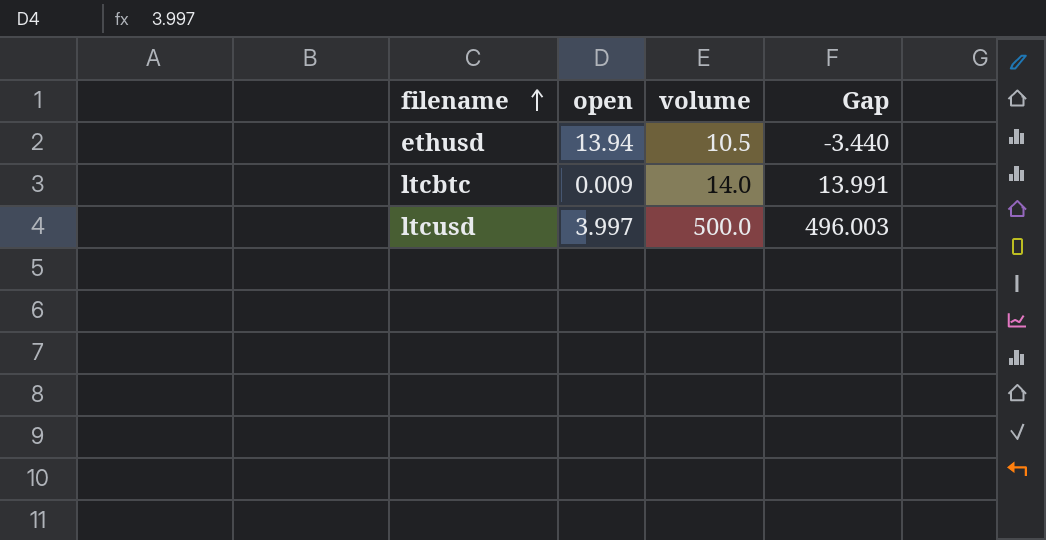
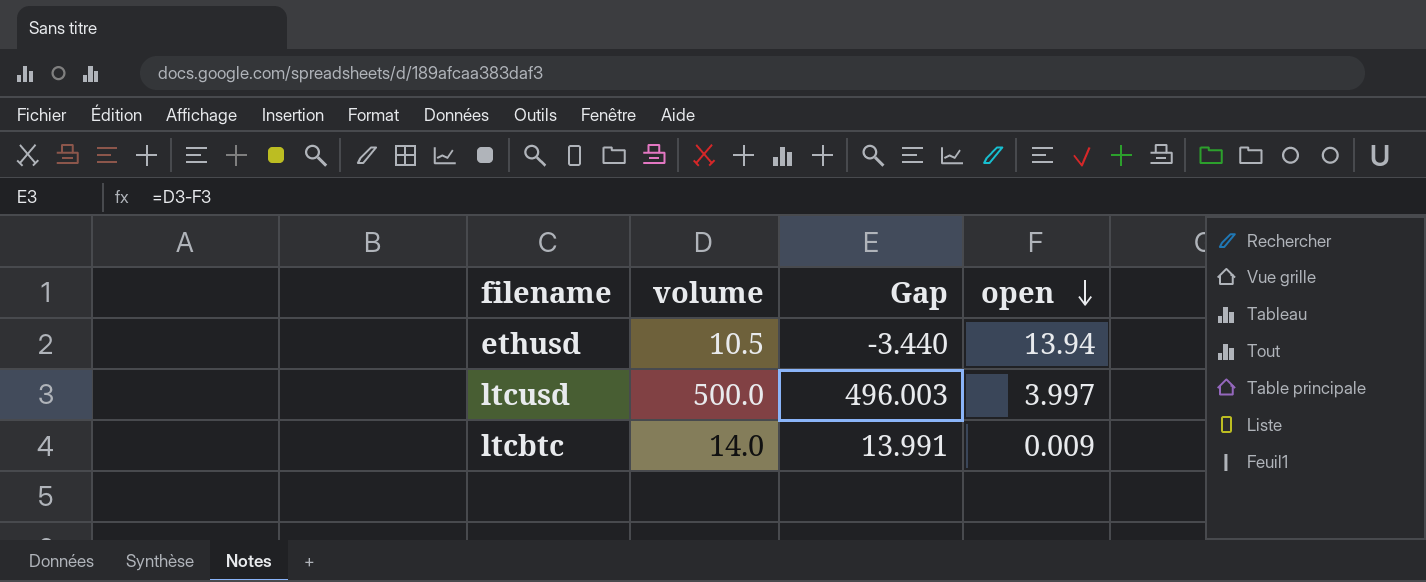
row order: filename ascending -> open descending
column open | position: 2 -> 4

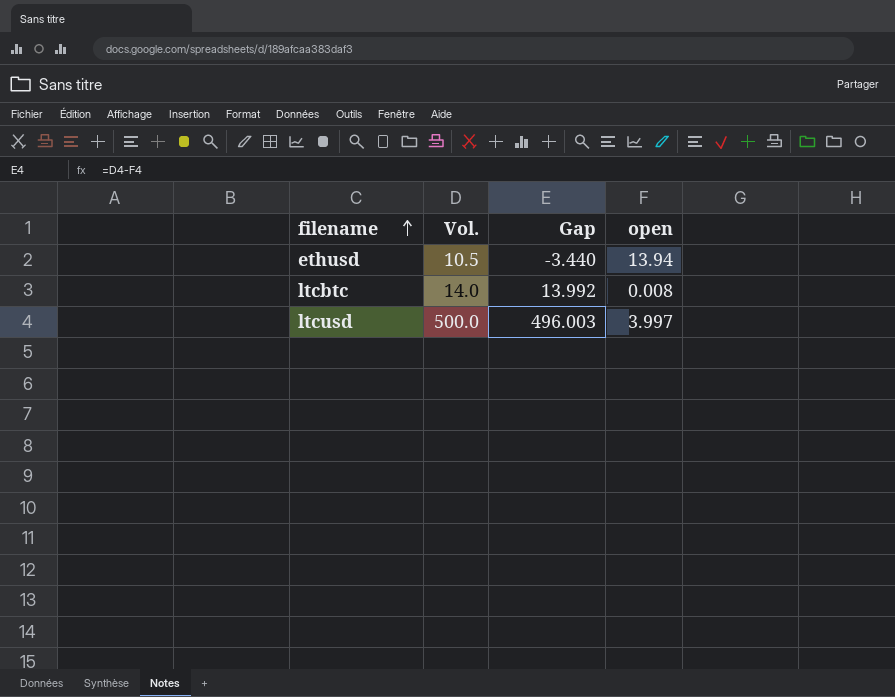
row order: open descending -> filename ascending
column name: volume -> Vol.
ltcbtc | Gap: 13.991 -> 13.992
ltcbtc | open: 0.009 -> 0.008

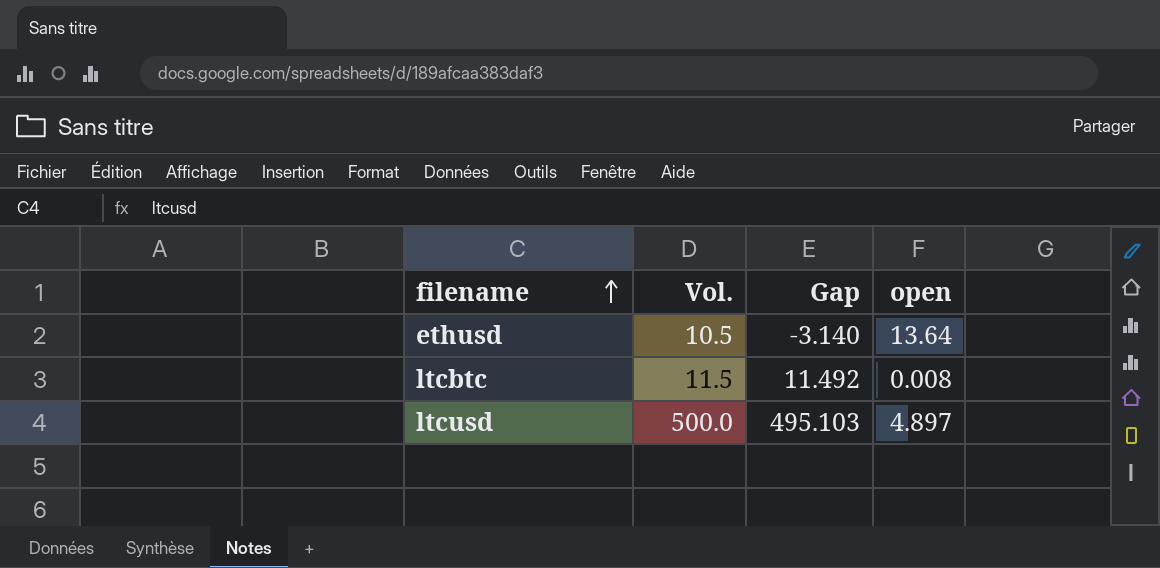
ethusd | Gap: -3.440 -> -3.140
ethusd | open: 13.94 -> 13.64
ltcbtc | Vol.: 14.0 -> 11.5
ltcbtc | Gap: 13.992 -> 11.492
ltcusd | Gap: 496.003 -> 495.103
ltcusd | open: 3.997 -> 4.897

